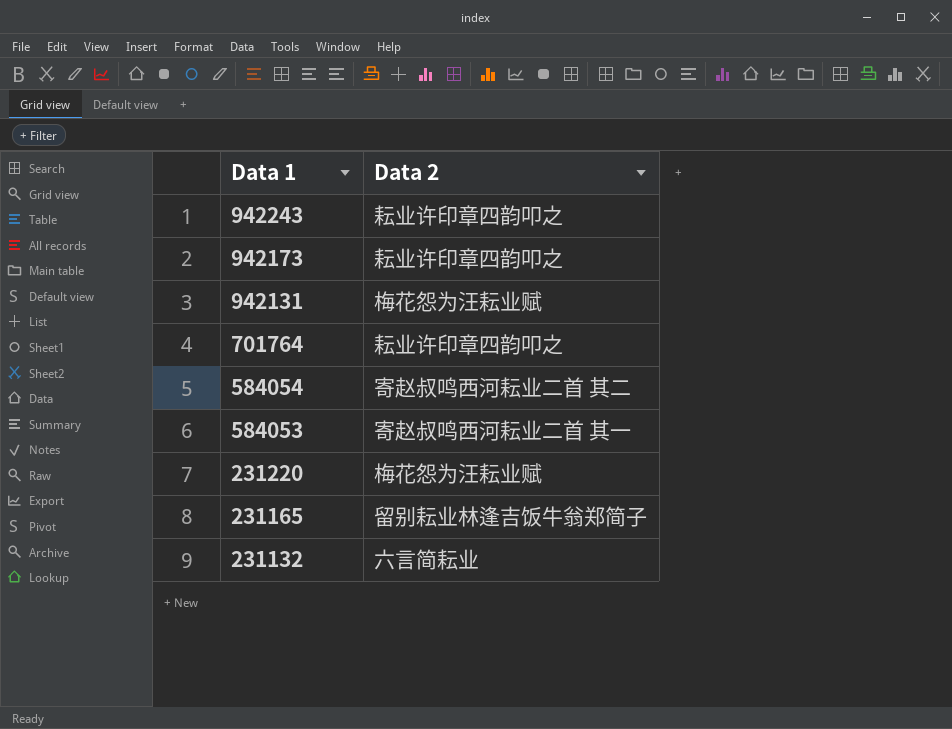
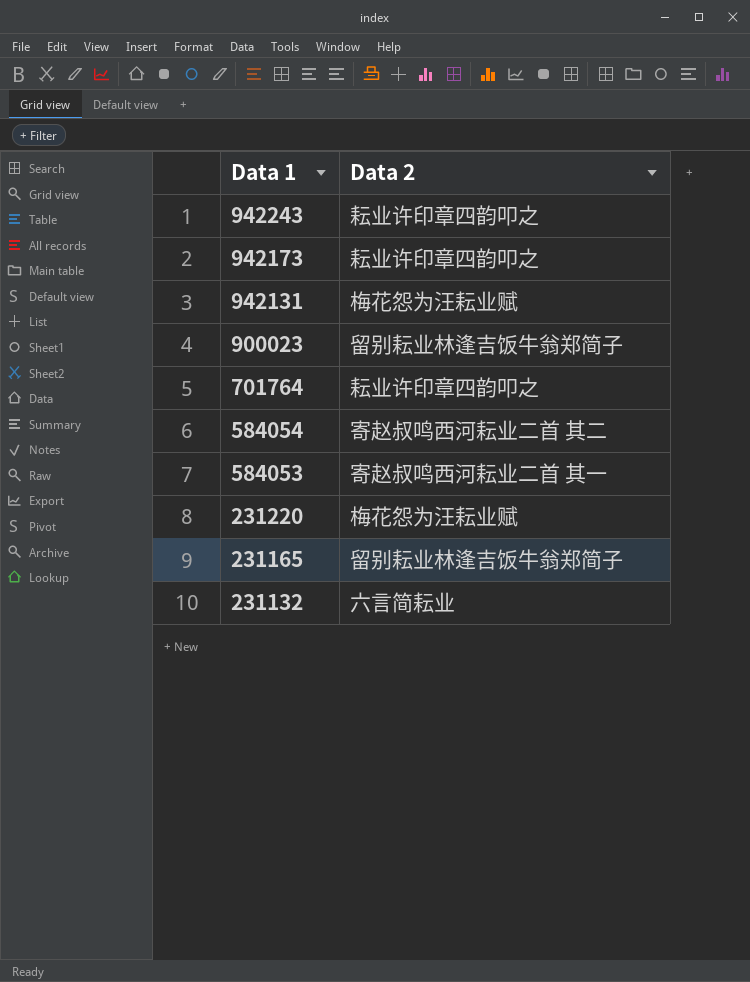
row 900023: none -> 留别耘业林逢吉饭牛翁郑简子

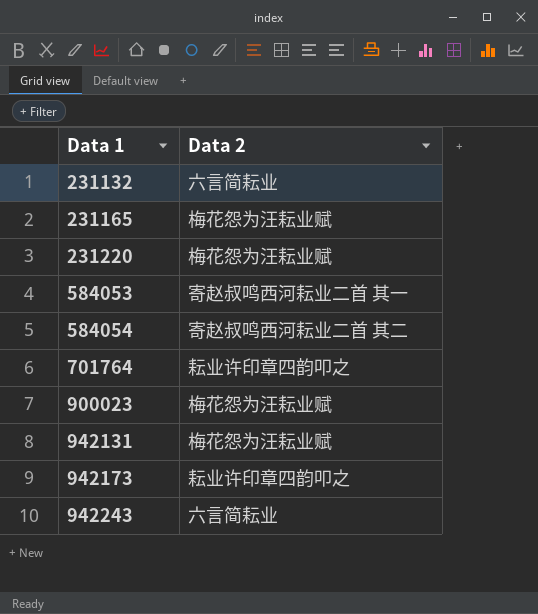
row order: Data 1 descending -> Data 1 ascending
231165 | Data 2: 留别耘业林逢吉饭牛翁郑简子 -> 梅花怨为汪耘业赋
900023 | Data 2: 留别耘业林逢吉饭牛翁郑简子 -> 梅花怨为汪耘业赋
942243 | Data 2: 耘业许印章四韵叩之 -> 六言简耘业

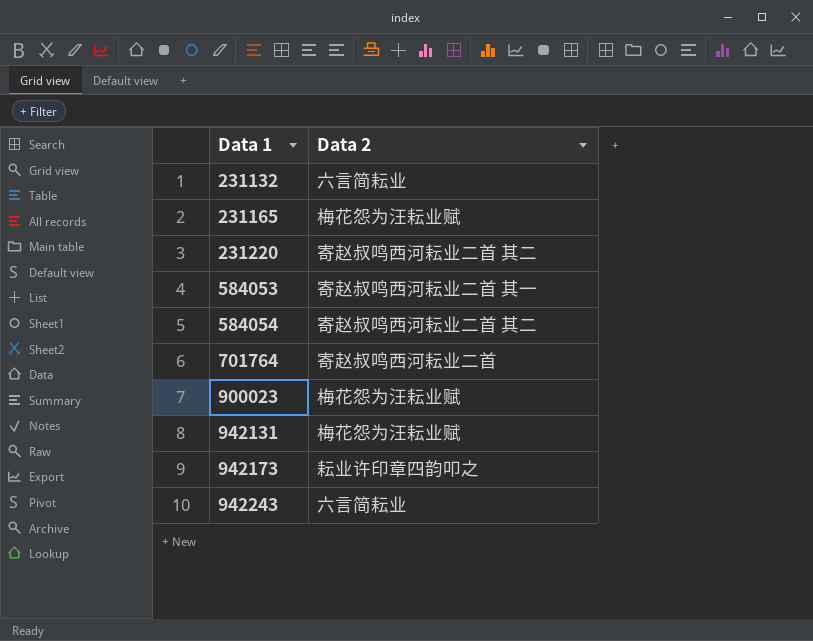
231220 | Data 2: 梅花怨为汪耘业赋 -> 寄赵叔鸣西河耘业二首 其二
701764 | Data 2: 耘业许印章四韵叩之 -> 寄赵叔鸣西河耘业二首

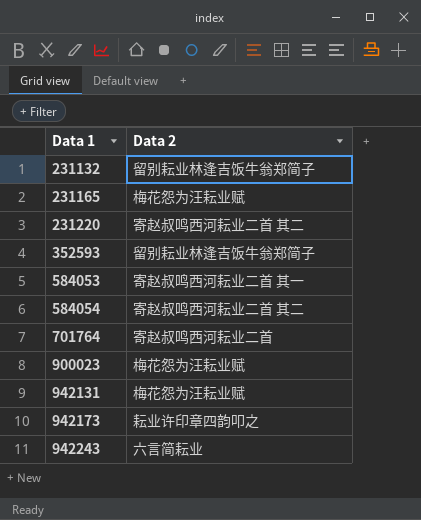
231132 | Data 2: 六言简耘业 -> 留别耘业林逢吉饭牛翁郑简子
row 352593: none -> 留别耘业林逢吉饭牛翁郑简子

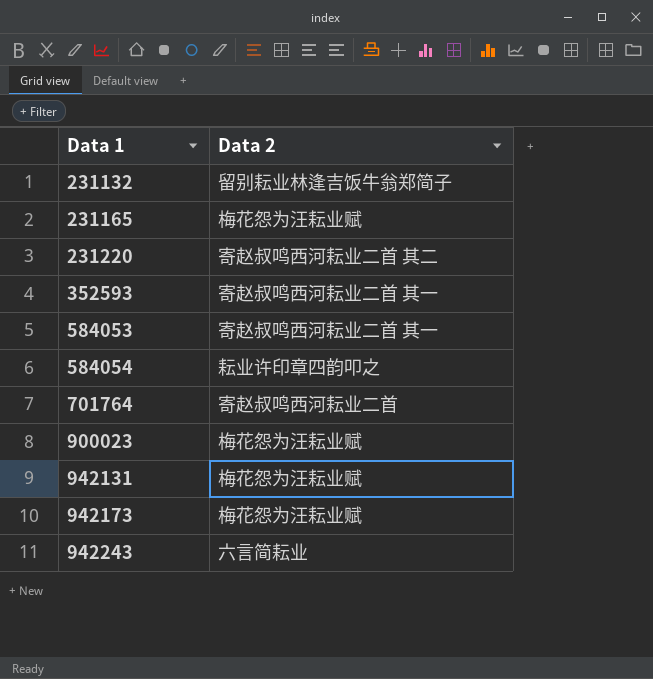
352593 | Data 2: 留别耘业林逢吉饭牛翁郑简子 -> 寄赵叔鸣西河耘业二首 其一
584054 | Data 2: 寄赵叔鸣西河耘业二首 其二 -> 耘业许印章四韵叩之
942173 | Data 2: 耘业许印章四韵叩之 -> 梅花怨为汪耘业赋

